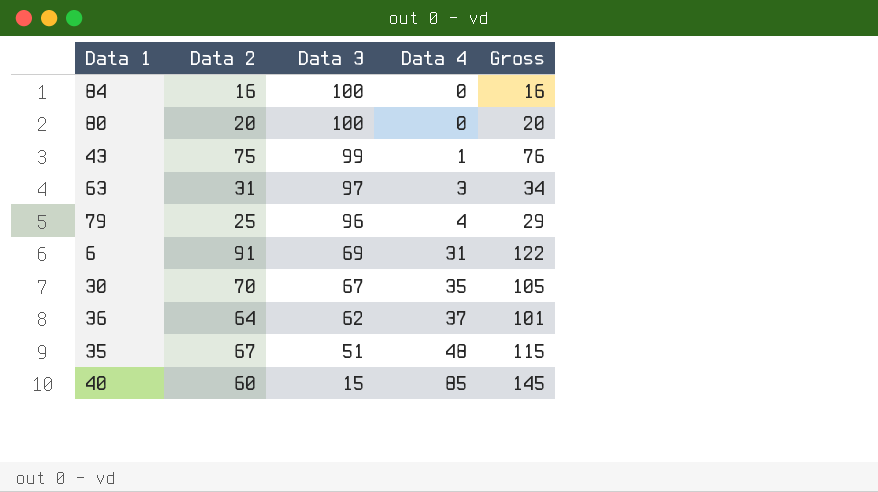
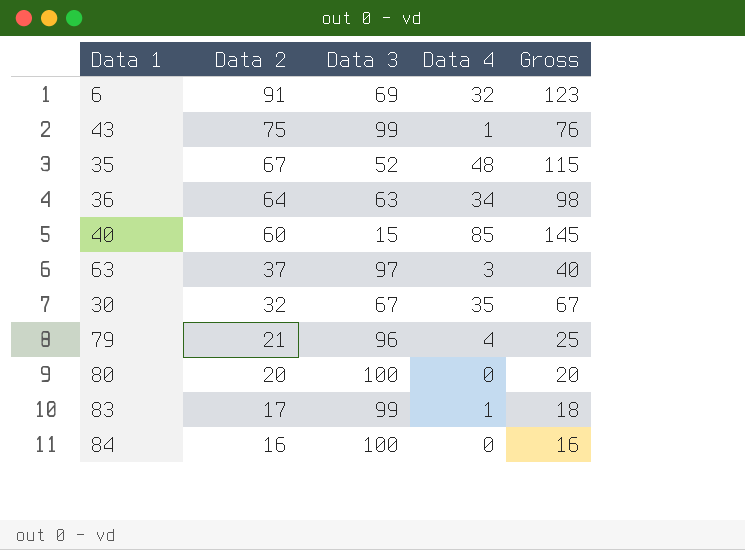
row order: Data 3 descending -> Data 2 descending
6 | Data 4: 31 -> 32
6 | Gross: 122 -> 123
35 | Data 3: 51 -> 52
36 | Data 3: 62 -> 63
36 | Data 4: 37 -> 34
36 | Gross: 101 -> 98
63 | Data 2: 31 -> 37
63 | Gross: 34 -> 40
30 | Data 2: 70 -> 32
30 | Gross: 105 -> 67
79 | Data 2: 25 -> 21
79 | Gross: 29 -> 25
row 83: none -> 17 | 99 | 1 | 18

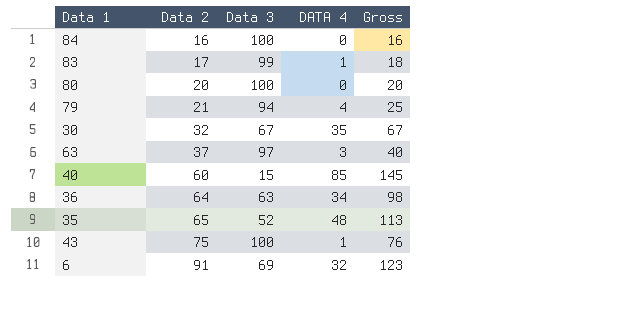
row order: Data 2 descending -> Data 2 ascending
column name: Data 4 -> DATA 4
79 | Data 3: 96 -> 94
35 | Data 2: 67 -> 65
35 | Gross: 115 -> 113
43 | Data 3: 99 -> 100

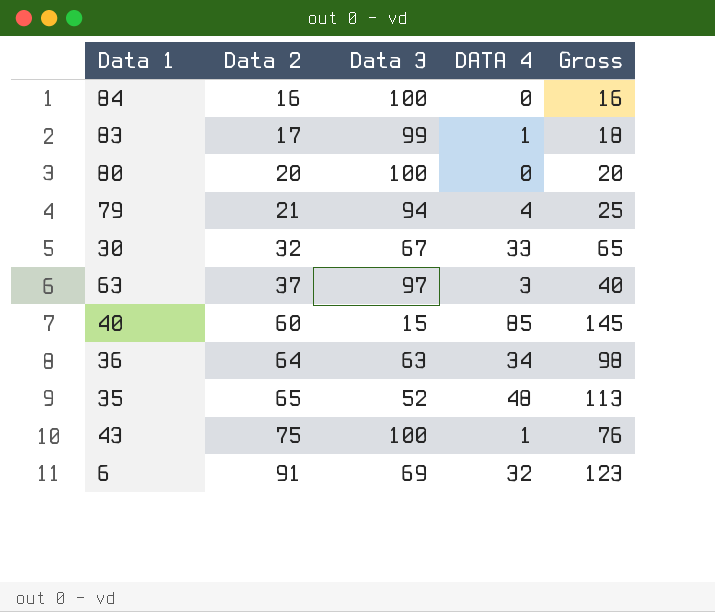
30 | DATA 4: 35 -> 33
30 | Gross: 67 -> 65

